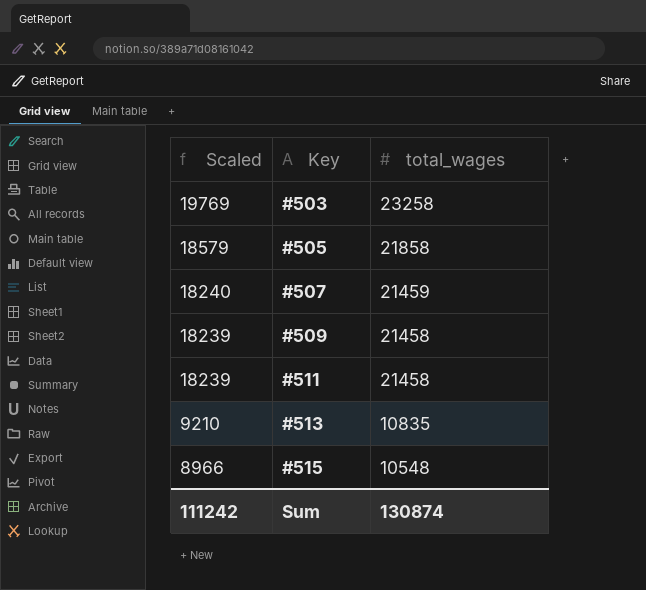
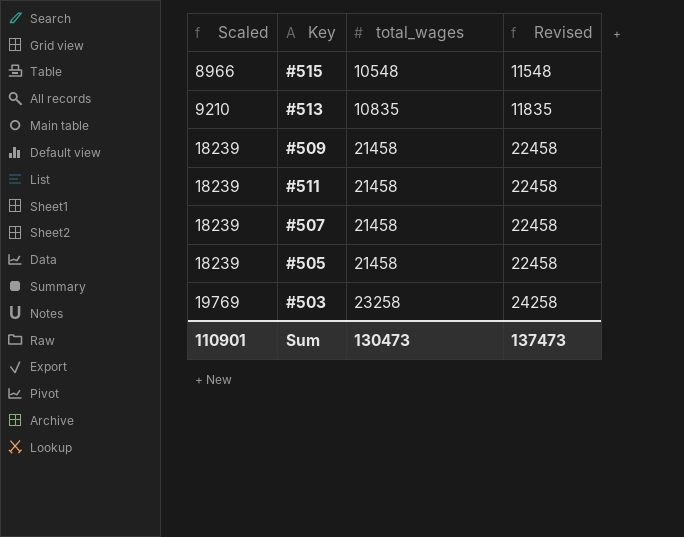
row order: Scaled descending -> Scaled ascending
column Revised | formula: none -> [total_wages] + 1000
#507 | Scaled: 18240 -> 18239
#507 | total_wages: 21459 -> 21458
#505 | Scaled: 18579 -> 18239
#505 | total_wages: 21858 -> 21458
Sum | Scaled: 111242 -> 110901
Sum | total_wages: 130874 -> 130473

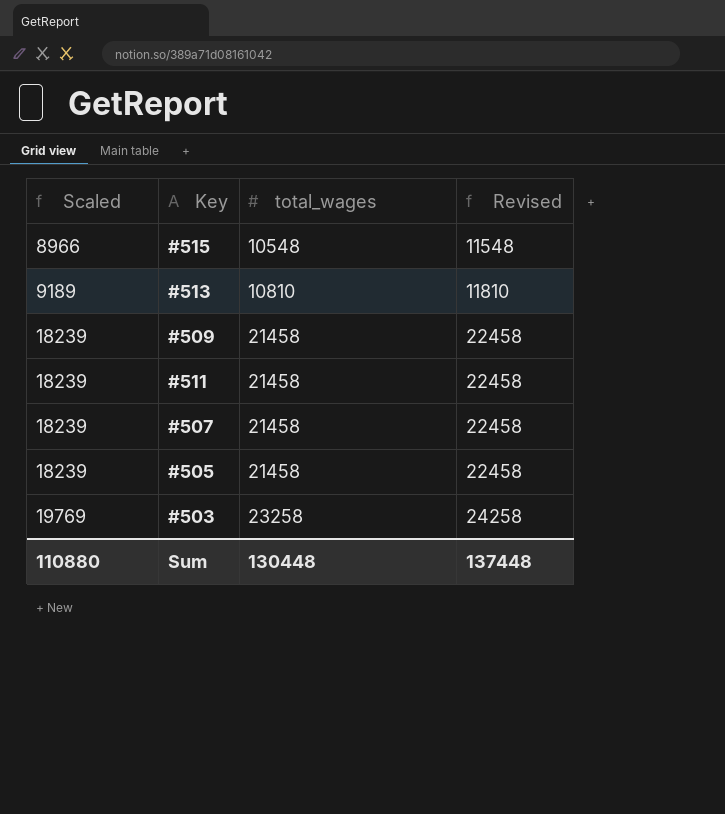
#513 | Scaled: 9210 -> 9189
#513 | total_wages: 10835 -> 10810
#513 | Revised: 11835 -> 11810
Sum | Scaled: 110901 -> 110880
Sum | total_wages: 130473 -> 130448
Sum | Revised: 137473 -> 137448

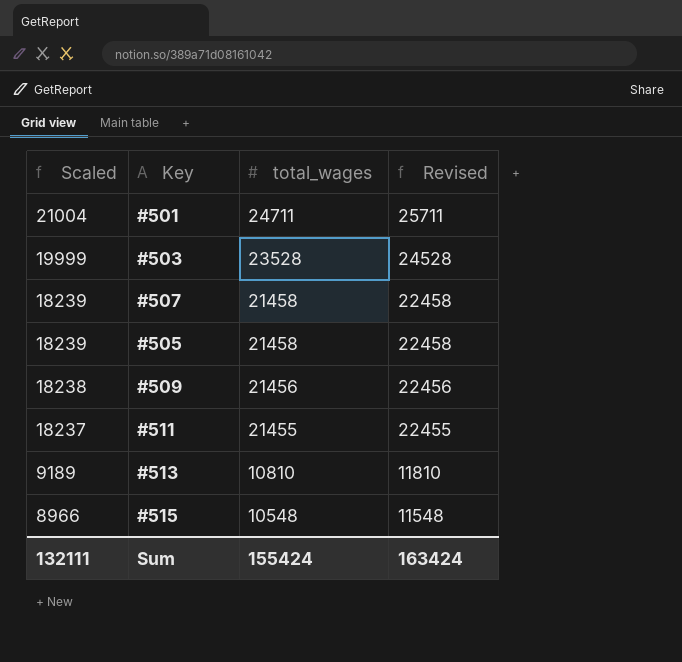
row order: Scaled ascending -> Scaled descending
row #501: none -> 21004 | 24711 | 25711
#503 | Scaled: 19769 -> 19999
#503 | total_wages: 23258 -> 23528
#503 | Revised: 24258 -> 24528
#509 | Scaled: 18239 -> 18238
#509 | total_wages: 21458 -> 21456
#509 | Revised: 22458 -> 22456
#511 | Scaled: 18239 -> 18237
#511 | total_wages: 21458 -> 21455
#511 | Revised: 22458 -> 22455
Sum | Scaled: 110880 -> 132111
Sum | total_wages: 130448 -> 155424
Sum | Revised: 137448 -> 163424

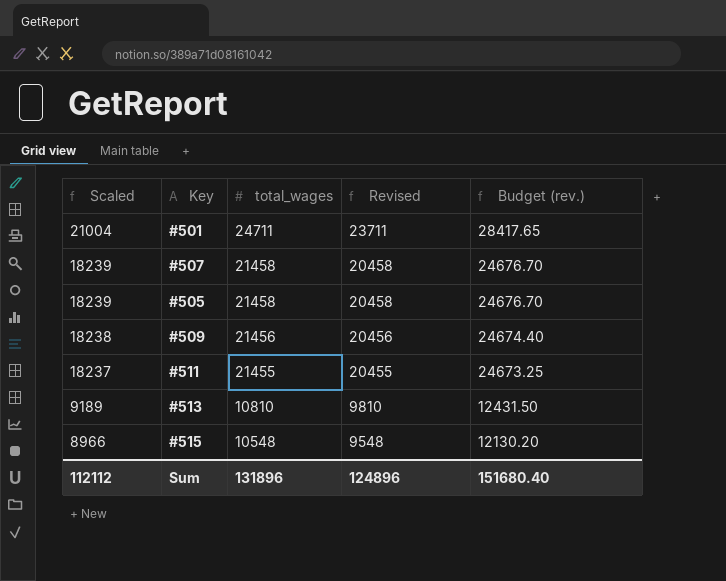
column Revised | formula: [total_wages] + 1000 -> [total_wages] - 1000
column Budget (rev.) | formula: none -> [total_wages] * 1.15
row #503: 19999 | 23528 | 24528 -> none
Sum | Scaled: 132111 -> 112112
Sum | total_wages: 155424 -> 131896
Sum | Revised: 163424 -> 124896

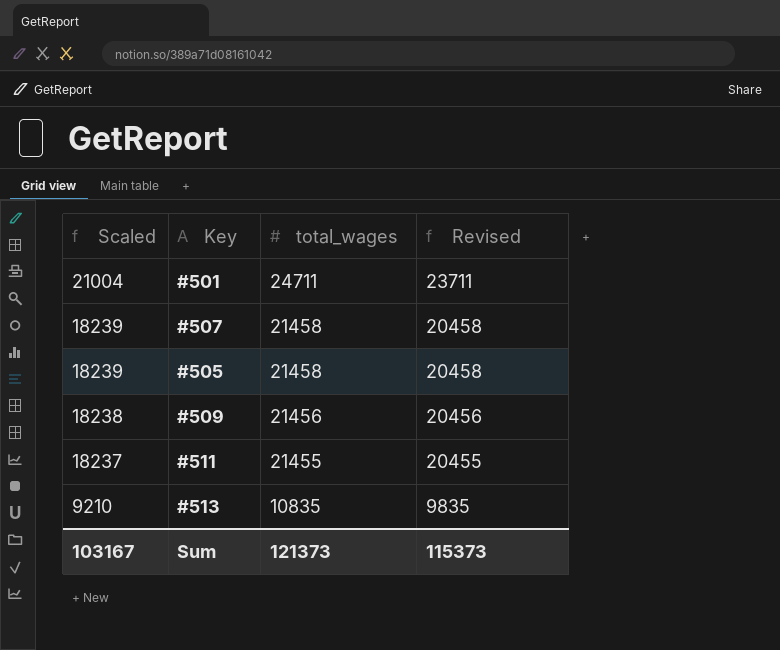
column Budget (rev.) | formula: [total_wages] * 1.15 -> none
row #515: 8966 | 10548 | 9548 | 12130.20 -> none
#513 | Scaled: 9189 -> 9210
#513 | total_wages: 10810 -> 10835
#513 | Revised: 9810 -> 9835
Sum | Scaled: 112112 -> 103167
Sum | total_wages: 131896 -> 121373
Sum | Revised: 124896 -> 115373

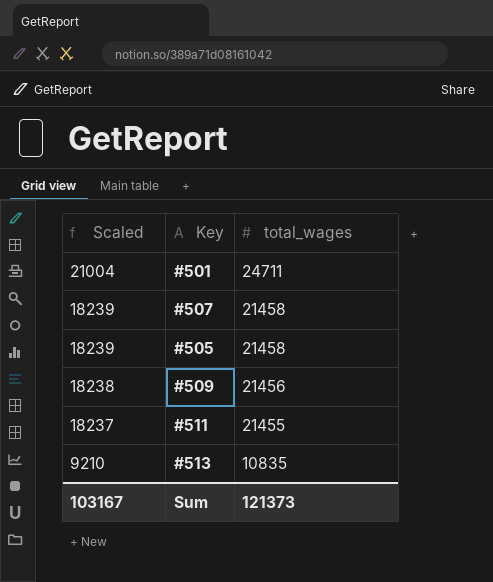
column Revised | formula: [total_wages] - 1000 -> none

